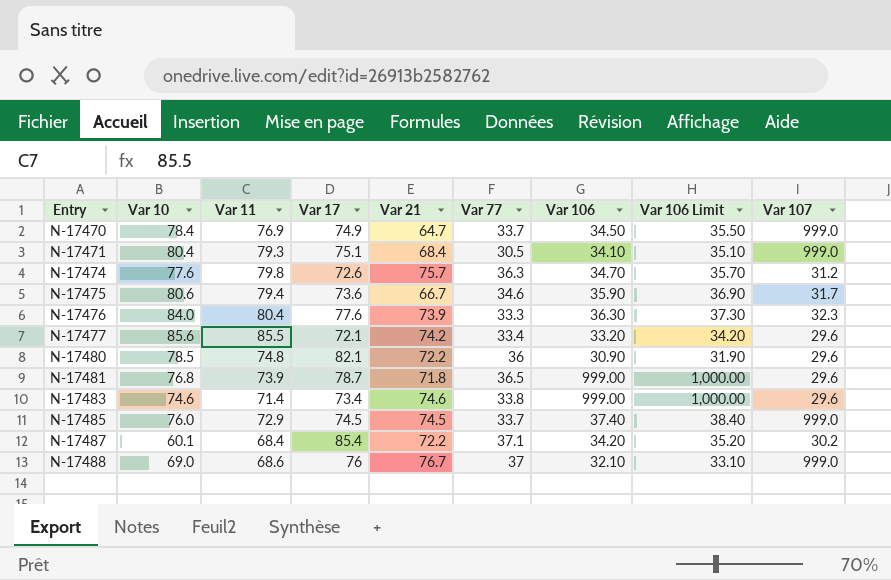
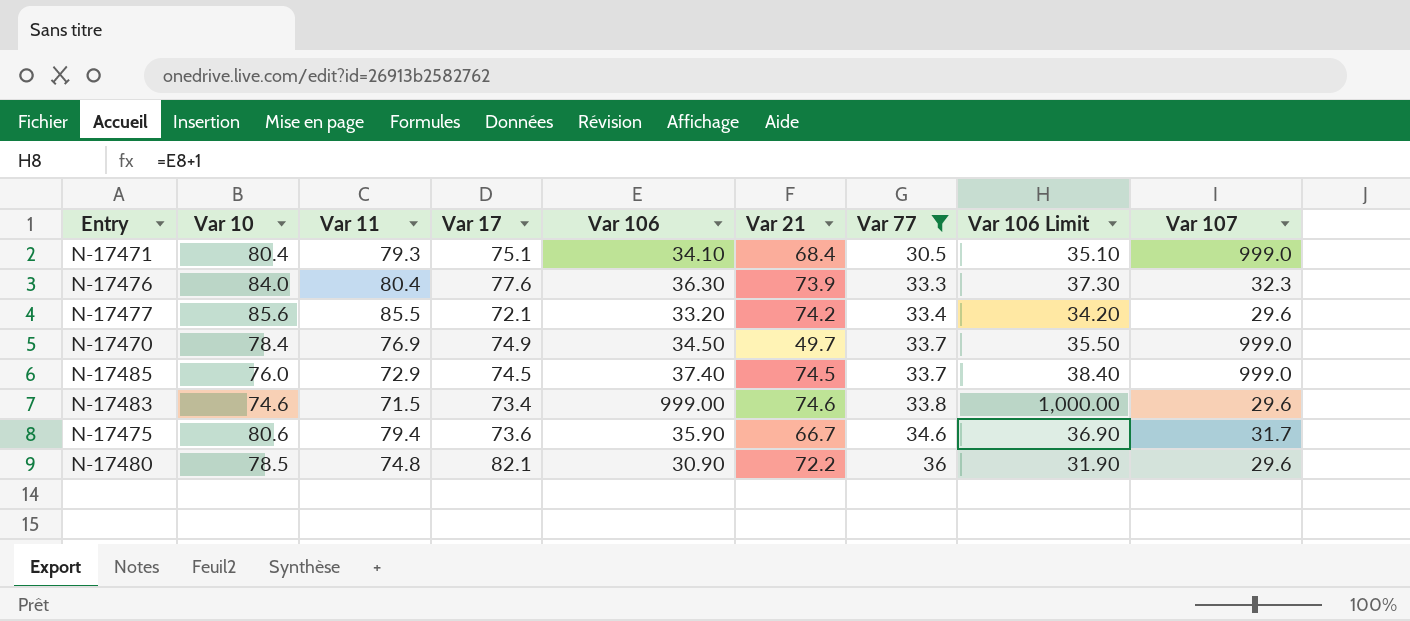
filter: none -> Var 77 <= 36
row order: Entry ascending -> Var 77 ascending
column Var 106 | position: 7 -> 5
N-17470 | Var 21: 64.7 -> 49.7
N-17483 | Var 11: 71.4 -> 71.5

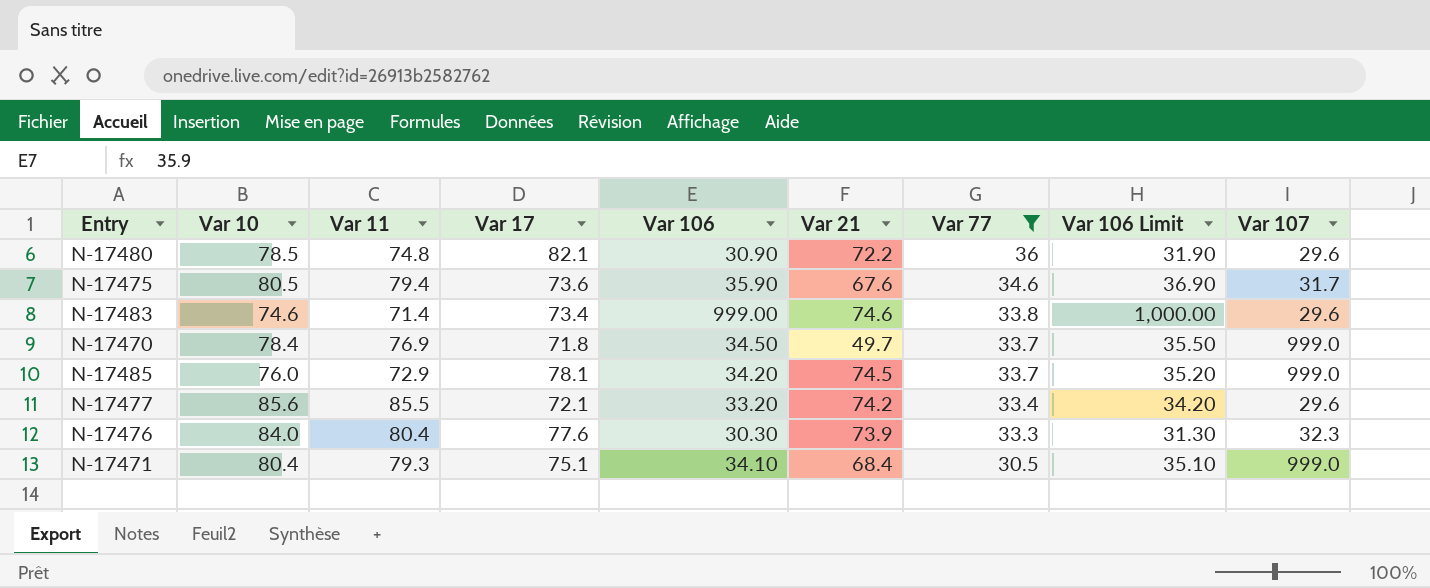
row order: Var 77 ascending -> Var 77 descending
N-17475 | Var 10: 80.6 -> 80.5
N-17475 | Var 21: 66.7 -> 67.6
N-17483 | Var 11: 71.5 -> 71.4
N-17470 | Var 17: 74.9 -> 71.8
N-17485 | Var 17: 74.5 -> 78.1
N-17485 | Var 106: 37.40 -> 34.20
N-17485 | Var 106 Limit: 38.40 -> 35.20
N-17476 | Var 106: 36.30 -> 30.30
N-17476 | Var 106 Limit: 37.30 -> 31.30

